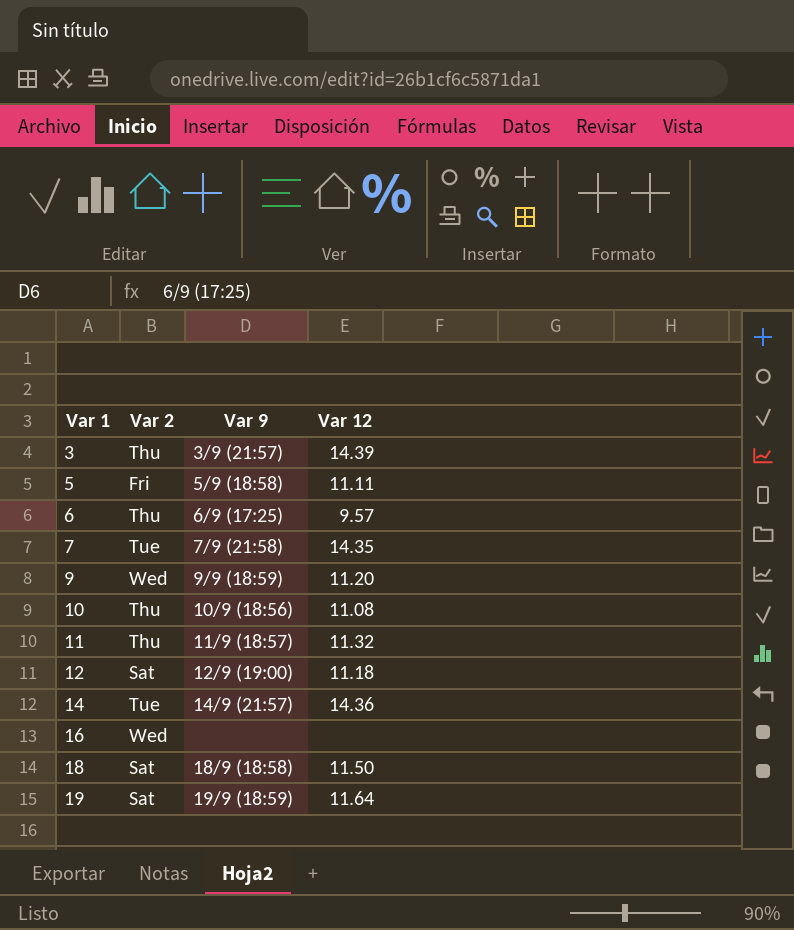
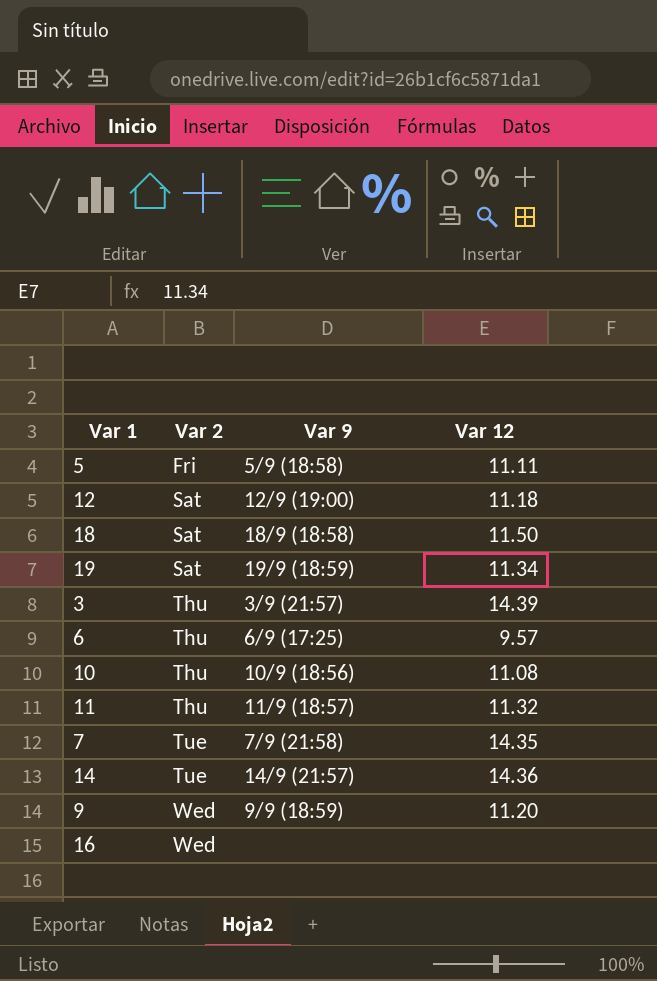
row order: Var 1 ascending -> Var 2 ascending
19 | Var 12: 11.64 -> 11.34

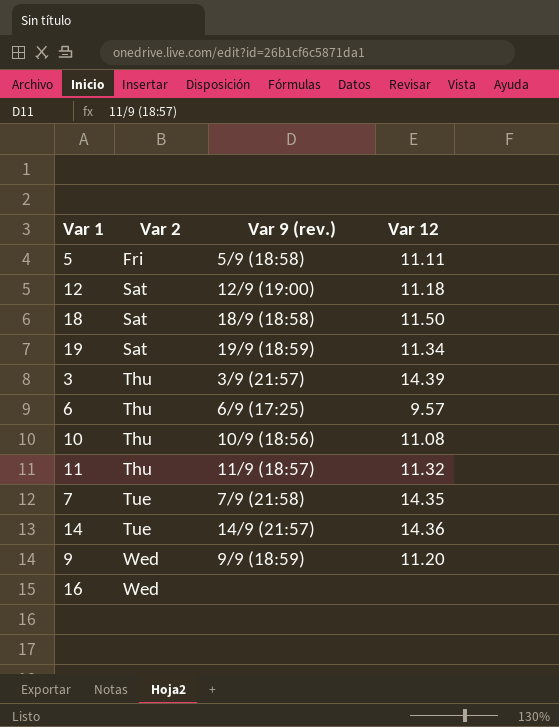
column name: Var 9 -> Var 9 (rev.)

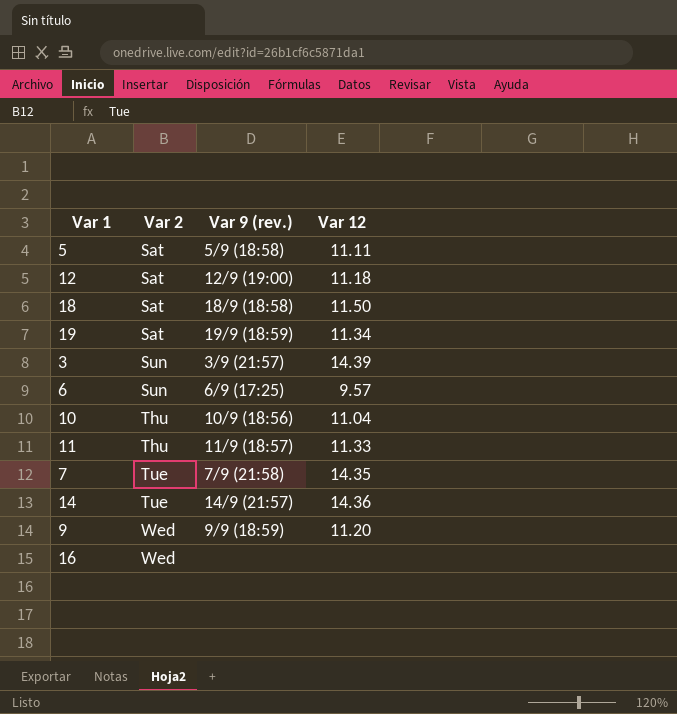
5 | Var 2: Fri -> Sat
3 | Var 2: Thu -> Sun
6 | Var 2: Thu -> Sun
10 | Var 12: 11.08 -> 11.04
11 | Var 12: 11.32 -> 11.33

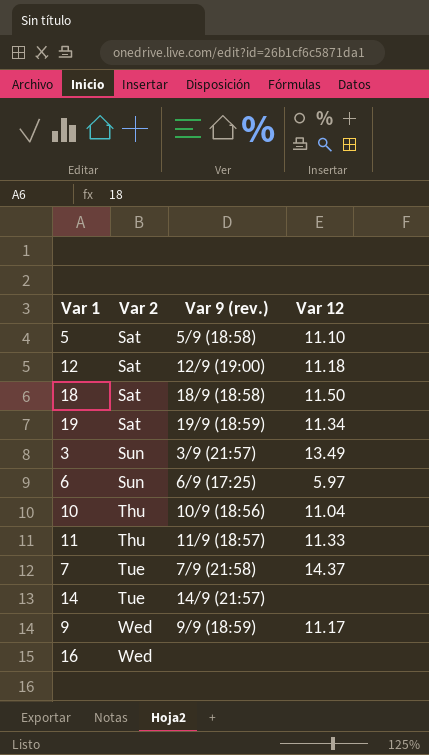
5 | Var 12: 11.11 -> 11.10
3 | Var 12: 14.39 -> 13.49
6 | Var 12: 9.57 -> 5.97
7 | Var 12: 14.35 -> 14.37
14 | Var 12: 14.36 -> none
9 | Var 12: 11.20 -> 11.17

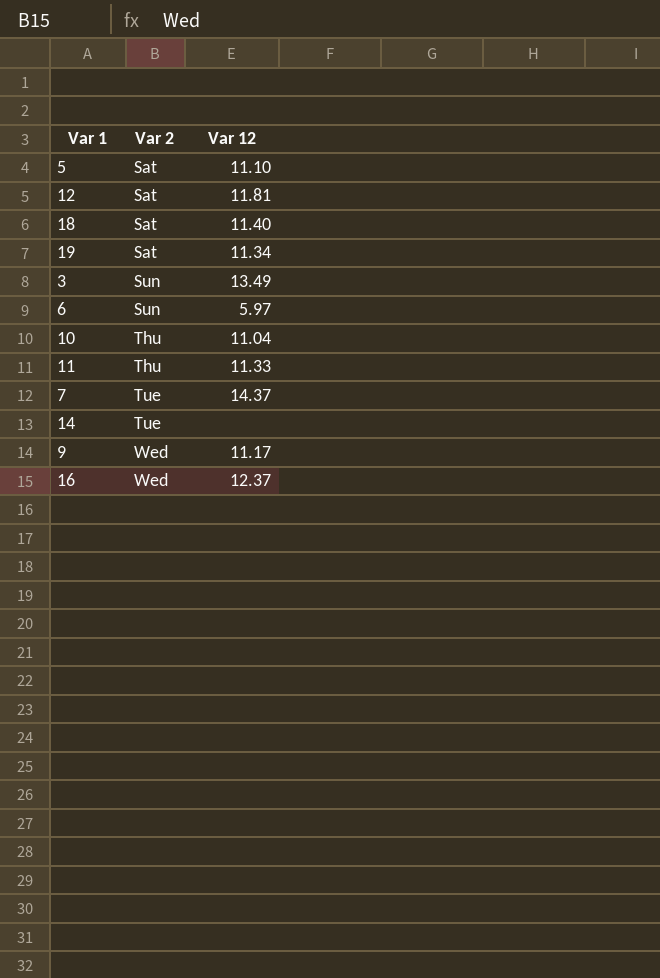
column Var 9 (rev.) | position: 3 -> none
12 | Var 12: 11.18 -> 11.81
18 | Var 12: 11.50 -> 11.40
16 | Var 12: none -> 12.37

